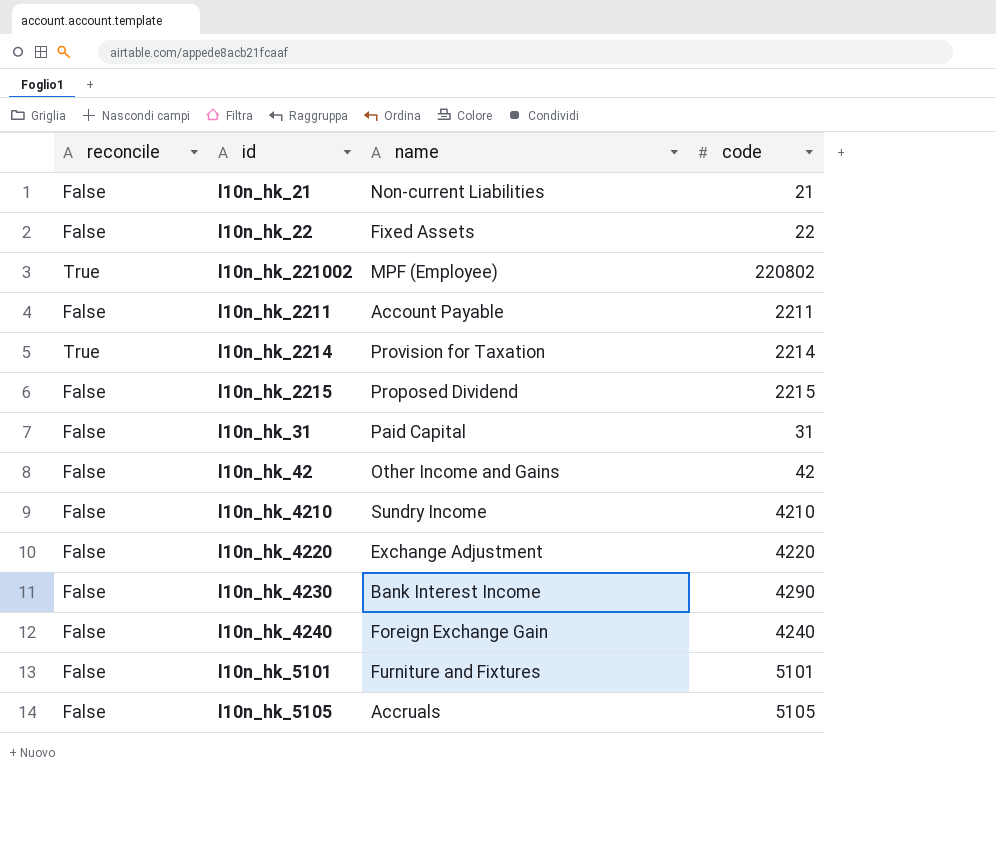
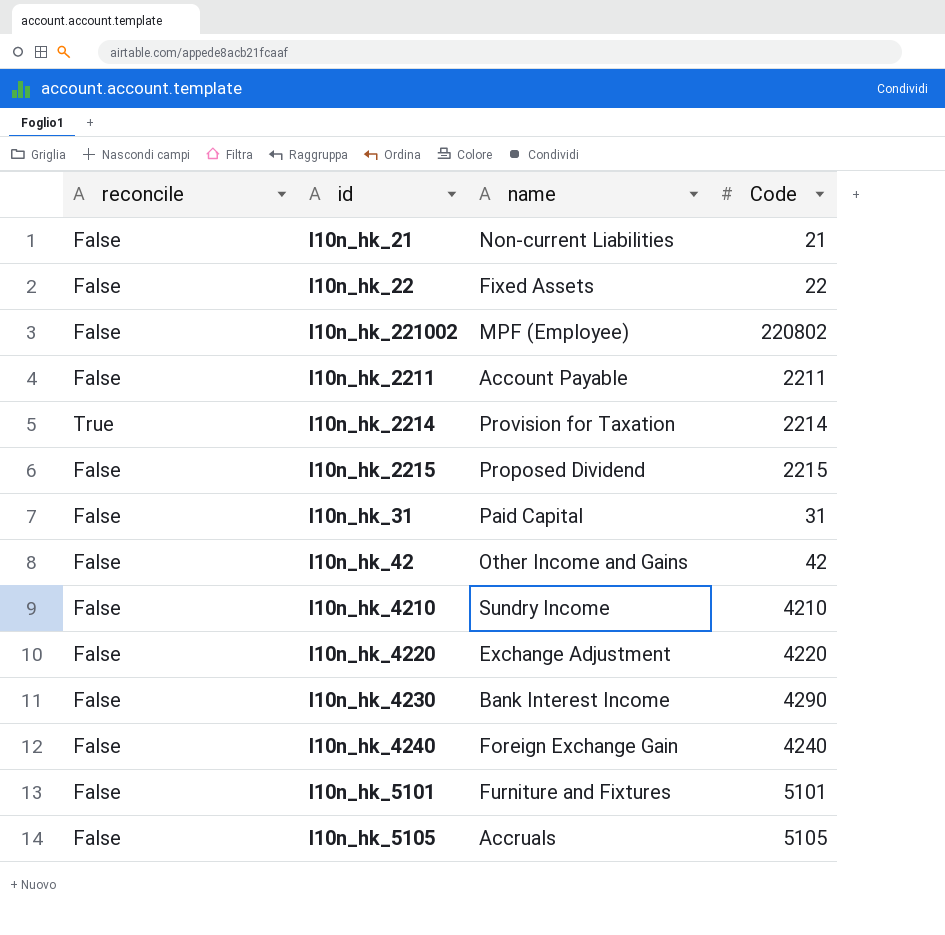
column name: code -> Code
l10n_hk_221002 | reconcile: True -> False

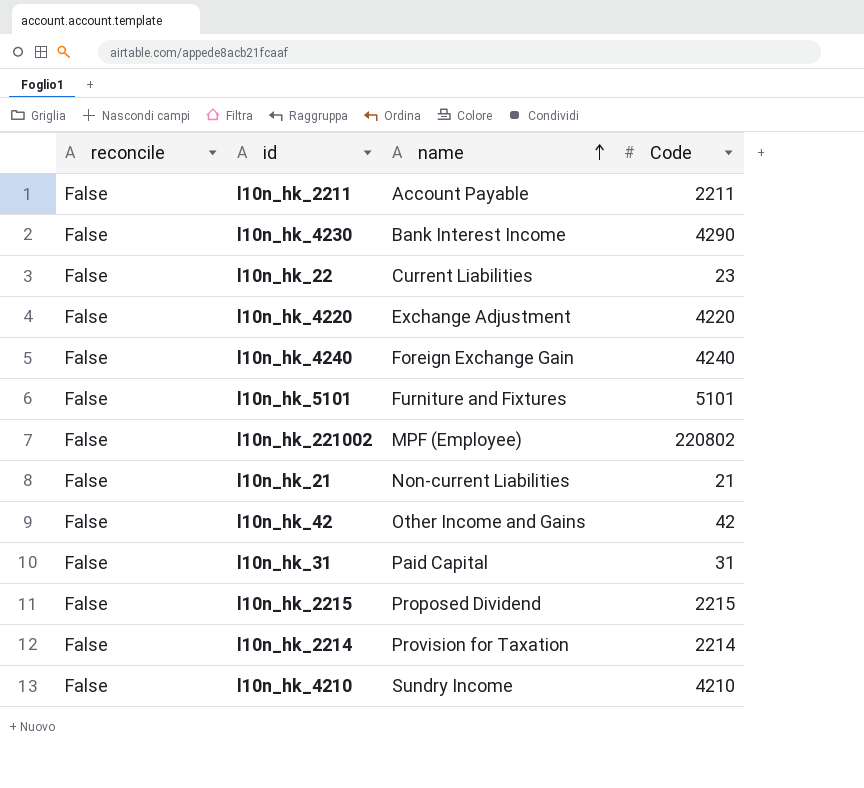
row order: none -> name ascending
row l10n_hk_5105: False | Accruals | 5105 -> none
l10n_hk_22 | name: Fixed Assets -> Current Liabilities
l10n_hk_22 | Code: 22 -> 23
l10n_hk_2214 | reconcile: True -> False

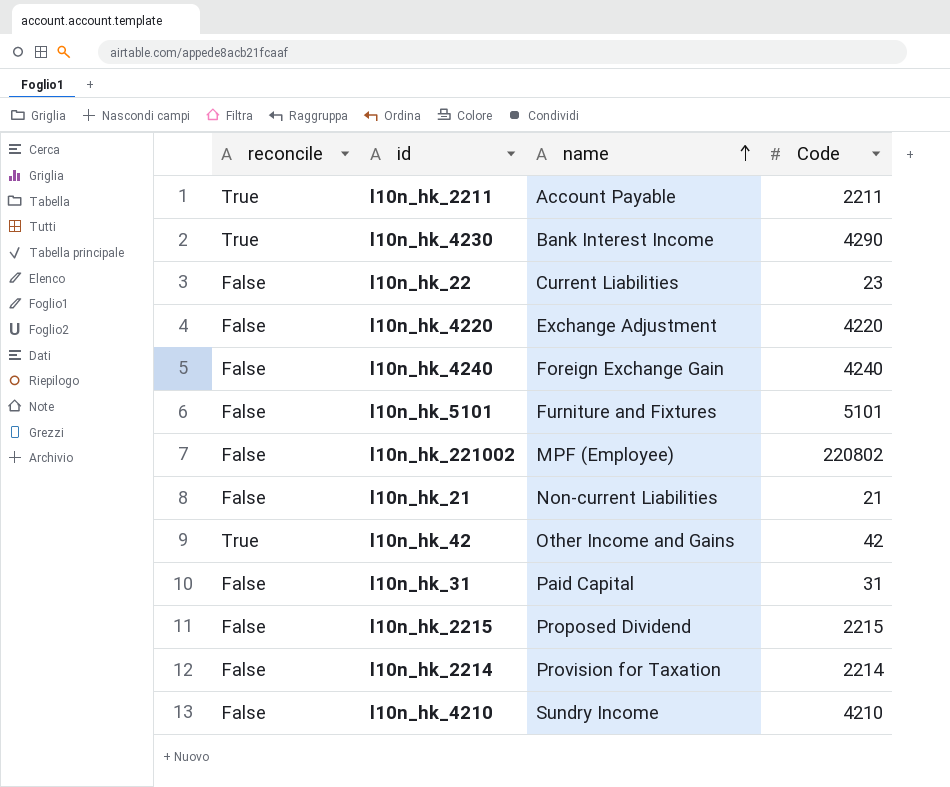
l10n_hk_2211 | reconcile: False -> True
l10n_hk_4230 | reconcile: False -> True
l10n_hk_42 | reconcile: False -> True

